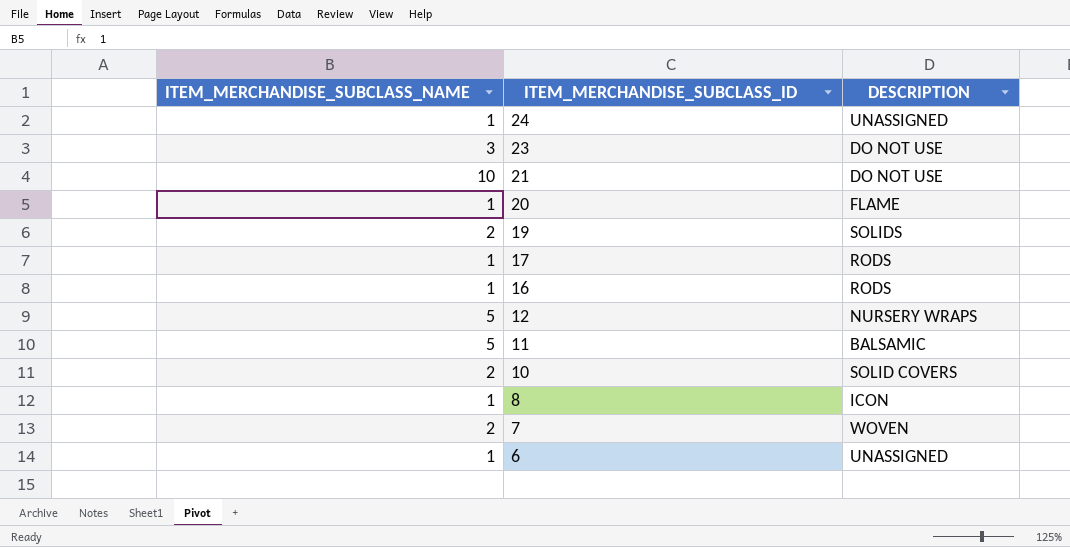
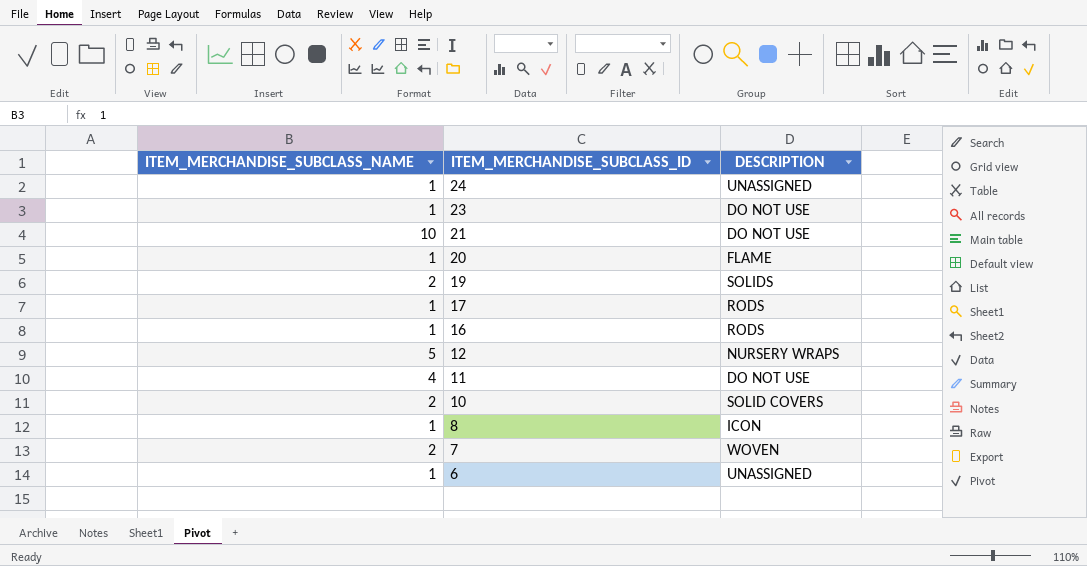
23 | ITEM_MERCHANDISE_SUBCLASS_NAME: 3 -> 1
11 | ITEM_MERCHANDISE_SUBCLASS_NAME: 5 -> 4
11 | DESCRIPTION: BALSAMIC -> DO NOT USE

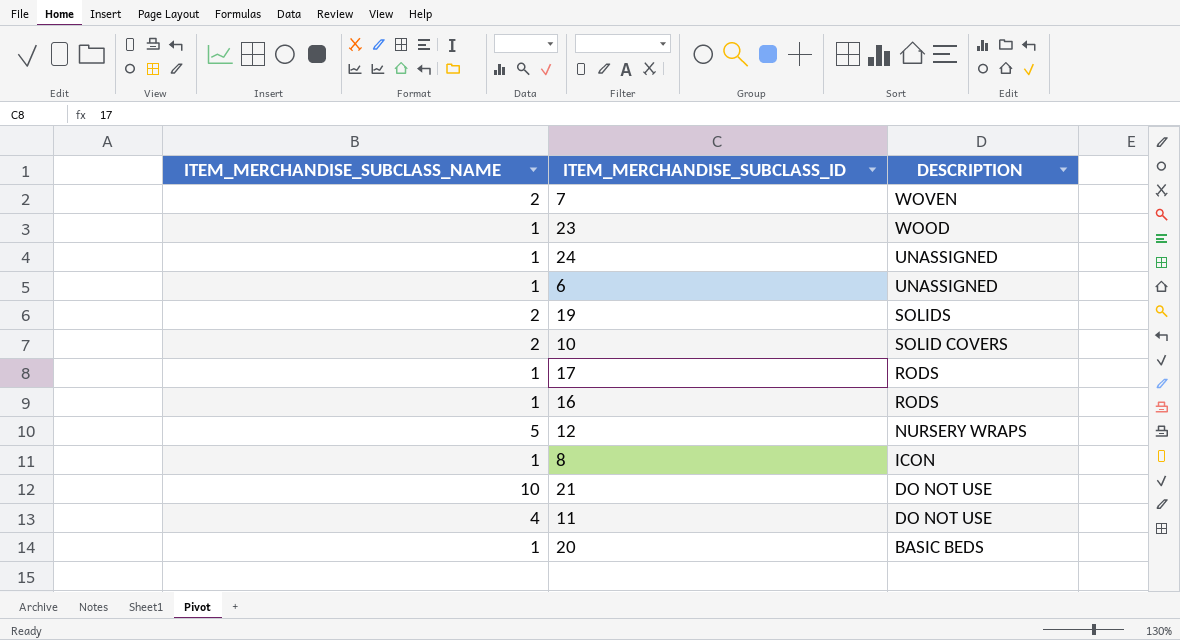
row order: ITEM_MERCHANDISE_SUBCLASS_ID descending -> DESCRIPTION descending
23 | DESCRIPTION: DO NOT USE -> WOOD
20 | DESCRIPTION: FLAME -> BASIC BEDS

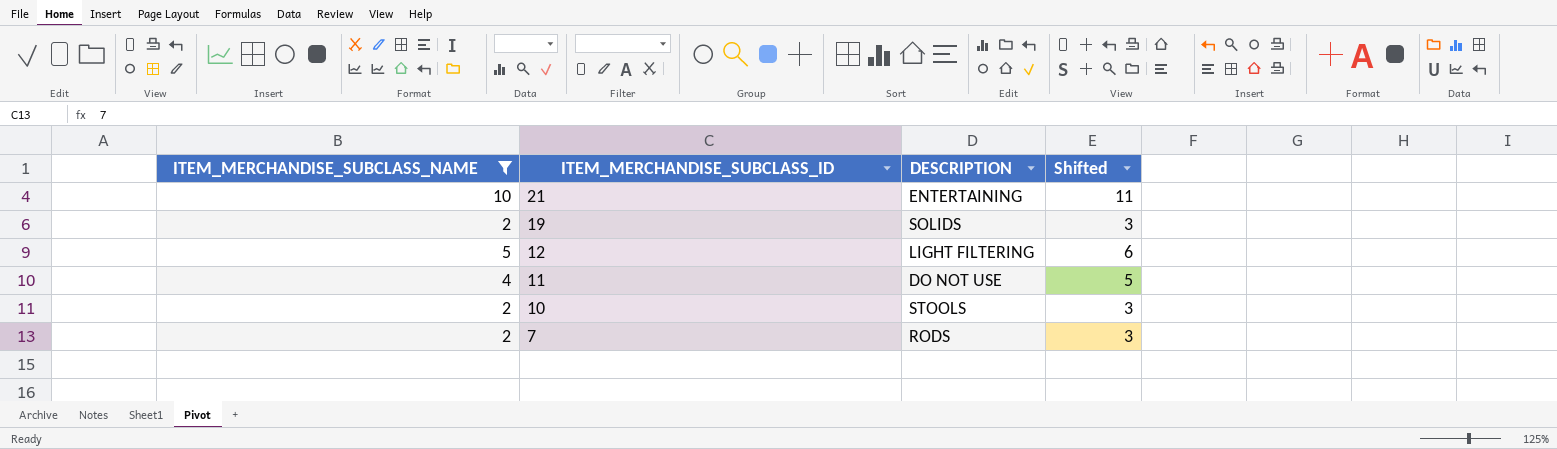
filter: none -> ITEM_MERCHANDISE_SUBCLASS_NAME != 1
row order: DESCRIPTION descending -> ITEM_MERCHANDISE_SUBCLASS_ID descending
column Shifted | formula: none -> [ITEM_MERCHANDISE_SUBCLASS_NAME] + 1
21 | DESCRIPTION: DO NOT USE -> ENTERTAINING
12 | DESCRIPTION: NURSERY WRAPS -> LIGHT FILTERING
10 | DESCRIPTION: SOLID COVERS -> STOOLS
7 | DESCRIPTION: WOVEN -> RODS

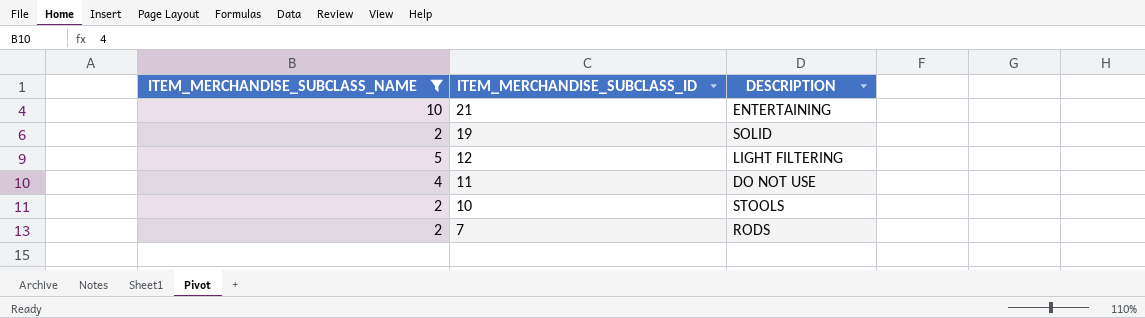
column Shifted | formula: [ITEM_MERCHANDISE_SUBCLASS_NAME] + 1 -> none
19 | DESCRIPTION: SOLIDS -> SOLID

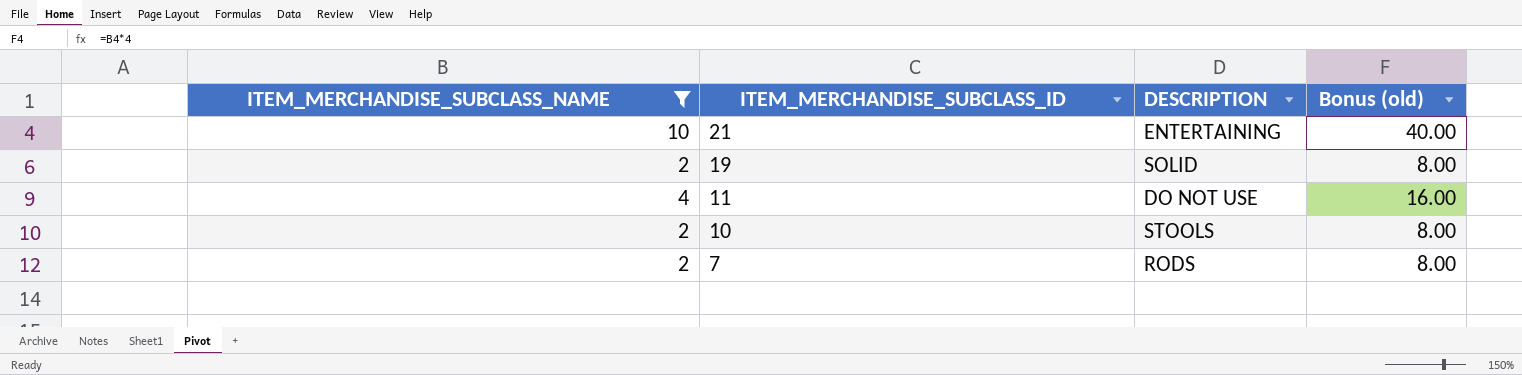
column Bonus (old) | formula: none -> [ITEM_MERCHANDISE_SUBCLASS_NAME] * 4
row 12: 5 | LIGHT FILTERING -> none

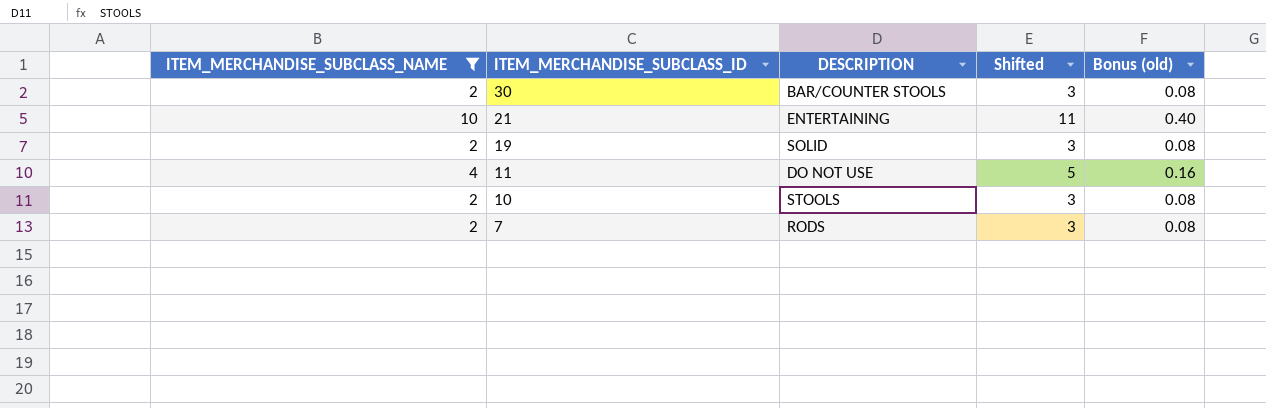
column Shifted | formula: none -> [ITEM_MERCHANDISE_SUBCLASS_NAME] + 1
column Bonus (old) | formula: [ITEM_MERCHANDISE_SUBCLASS_NAME] * 4 -> [ITEM_MERCHANDISE_SUBCLASS_NAME] * 0.04
row 30: none -> 2 | BAR/COUNTER STOOLS | 3 | 0.08

